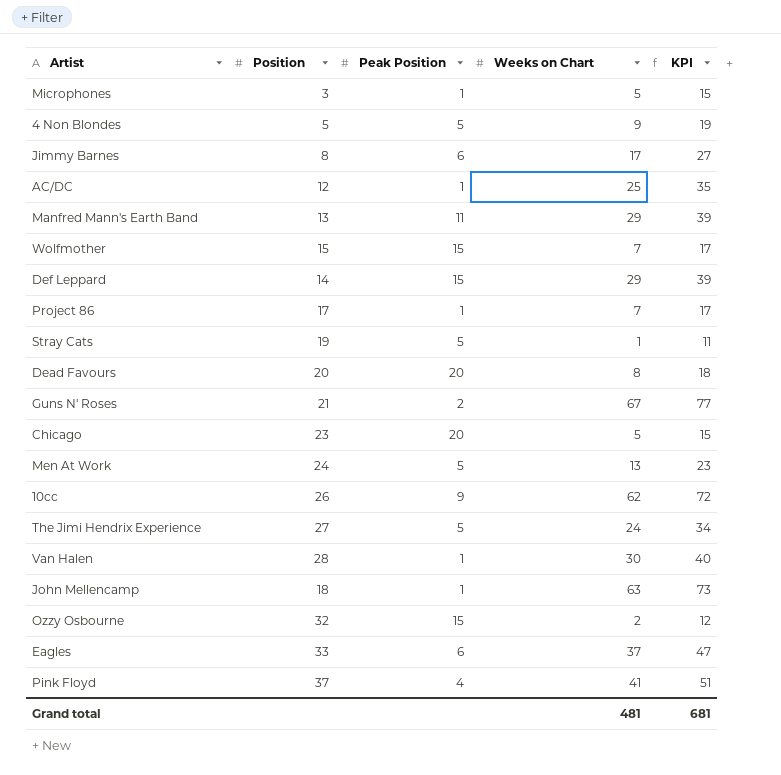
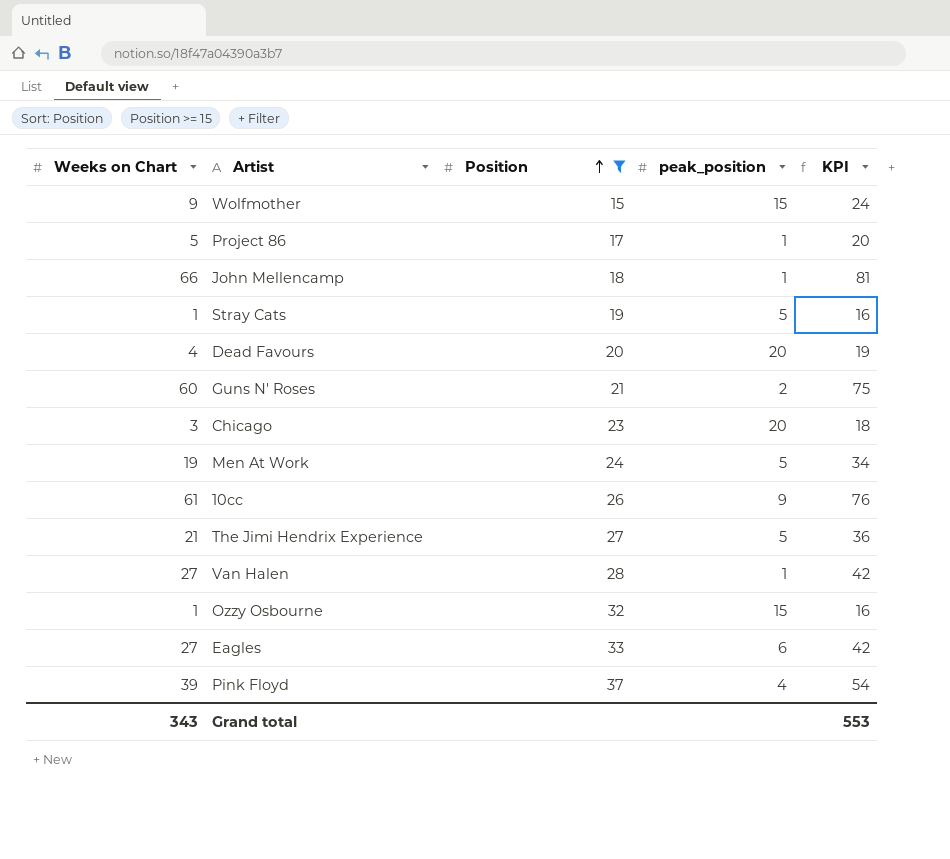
filter: none -> Position >= 15
row order: none -> Position ascending
column Weeks on Chart | position: 4 -> 1
column name: Peak Position -> peak_position
column KPI | formula: [Weeks on Chart] + 10 -> [Weeks on Chart] + 15
Wolfmother | Weeks on Chart: 7 -> 9
Project 86 | Weeks on Chart: 7 -> 5
John Mellencamp | Weeks on Chart: 63 -> 66
Dead Favours | Weeks on Chart: 8 -> 4
Guns N' Roses | Weeks on Chart: 67 -> 60
Chicago | Weeks on Chart: 5 -> 3
Men At Work | Weeks on Chart: 13 -> 19
10cc | Weeks on Chart: 62 -> 61
The Jimi Hendrix Experience | Weeks on Chart: 24 -> 21
Van Halen | Weeks on Chart: 30 -> 27
Ozzy Osbourne | Weeks on Chart: 2 -> 1
Eagles | Weeks on Chart: 37 -> 27
Pink Floyd | Weeks on Chart: 41 -> 39
Grand total | Weeks on Chart: 481 -> 343
Grand total | KPI: 681 -> 553

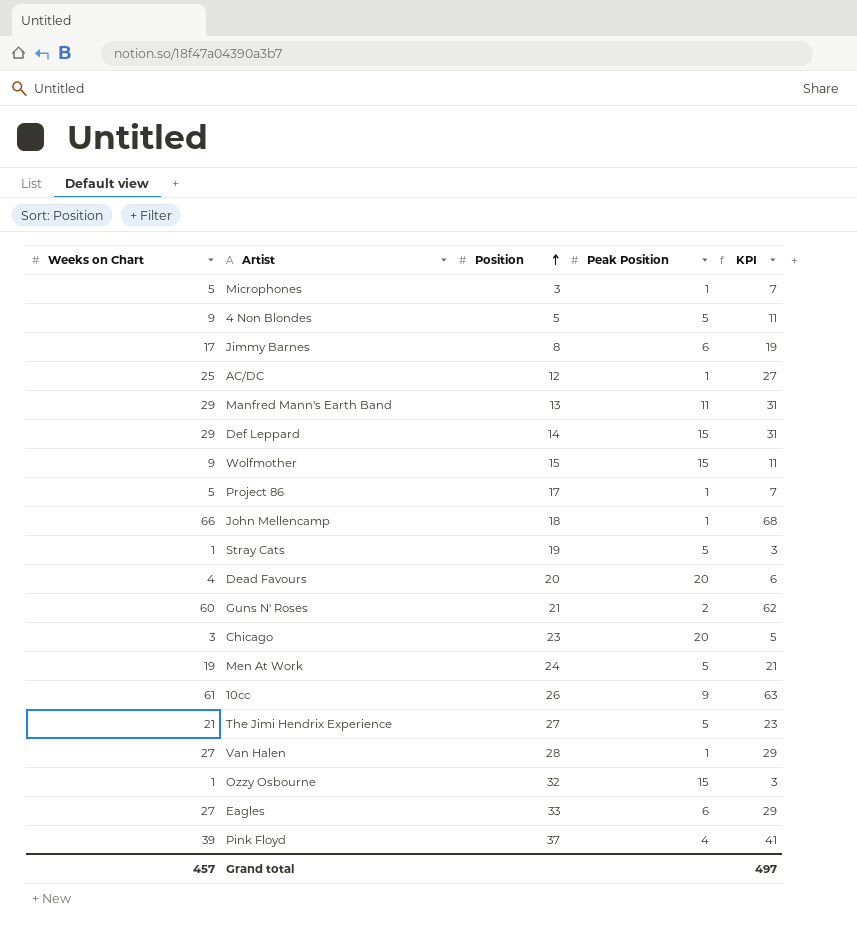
filter: Position >= 15 -> none
column name: peak_position -> Peak Position
column KPI | formula: [Weeks on Chart] + 15 -> [Weeks on Chart] + 2
Grand total | Weeks on Chart: 343 -> 457
Grand total | KPI: 553 -> 497

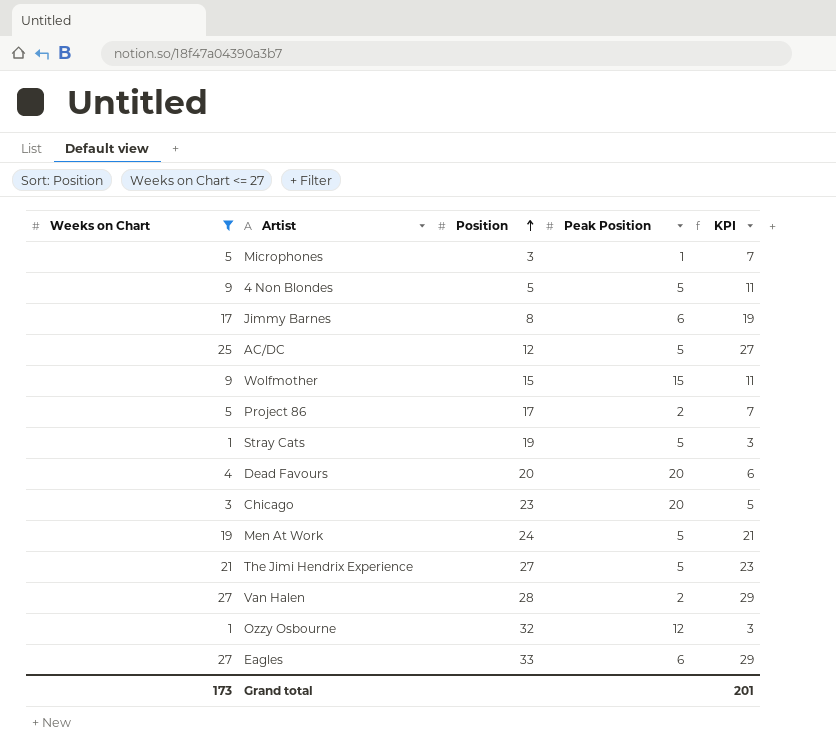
filter: none -> Weeks on Chart <= 27
AC/DC | Peak Position: 1 -> 5
Project 86 | Peak Position: 1 -> 2
Van Halen | Peak Position: 1 -> 2
Ozzy Osbourne | Peak Position: 15 -> 12
Grand total | Weeks on Chart: 457 -> 173
Grand total | KPI: 497 -> 201

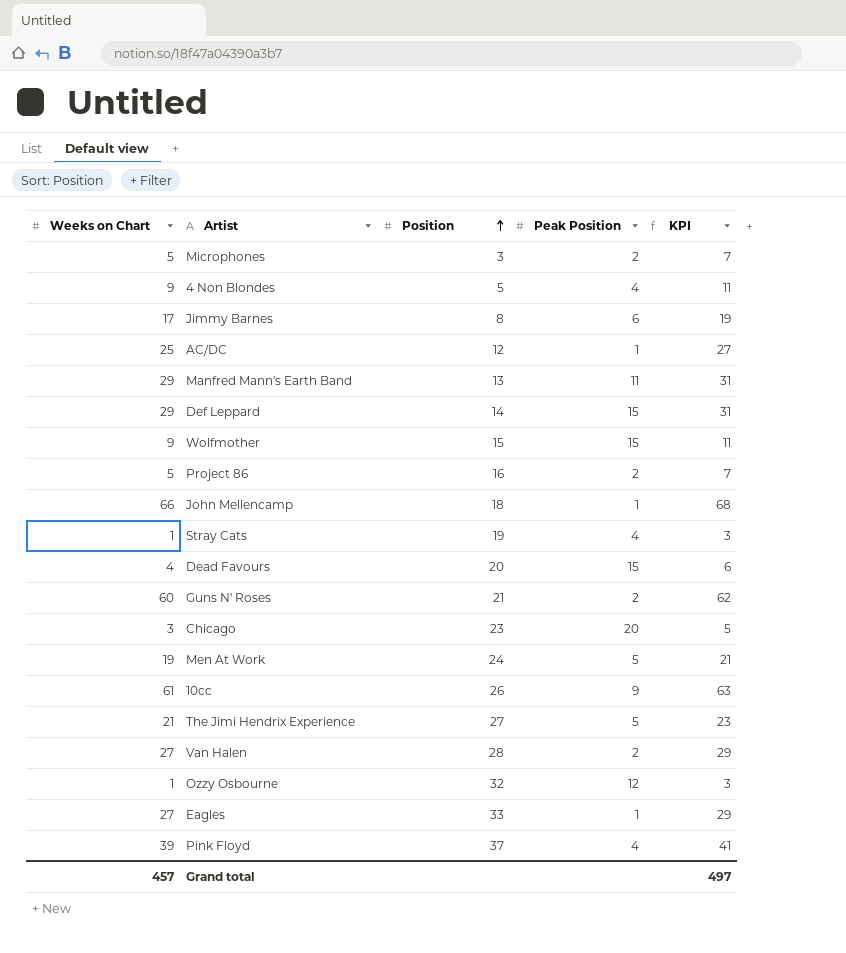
filter: Weeks on Chart <= 27 -> none
Microphones | Peak Position: 1 -> 2
4 Non Blondes | Peak Position: 5 -> 4
AC/DC | Peak Position: 5 -> 1
Project 86 | Position: 17 -> 16
Stray Cats | Peak Position: 5 -> 4
Dead Favours | Peak Position: 20 -> 15
Eagles | Peak Position: 6 -> 1
Grand total | Weeks on Chart: 173 -> 457
Grand total | KPI: 201 -> 497

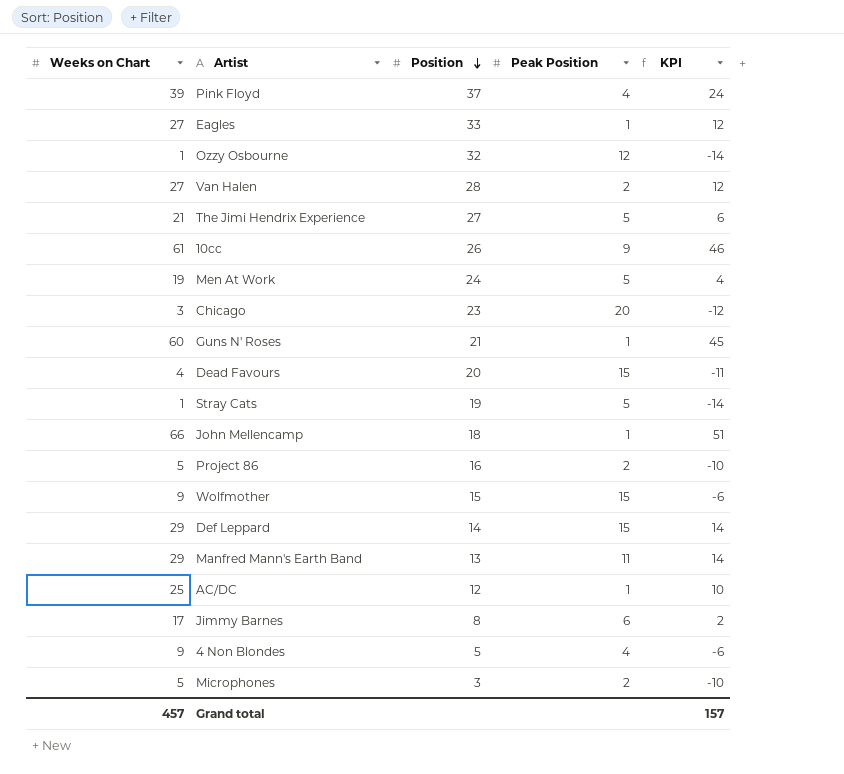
row order: Position ascending -> Position descending
column KPI | formula: [Weeks on Chart] + 2 -> [Weeks on Chart] - 15
Guns N' Roses | Peak Position: 2 -> 1
Stray Cats | Peak Position: 4 -> 5
Grand total | KPI: 497 -> 157

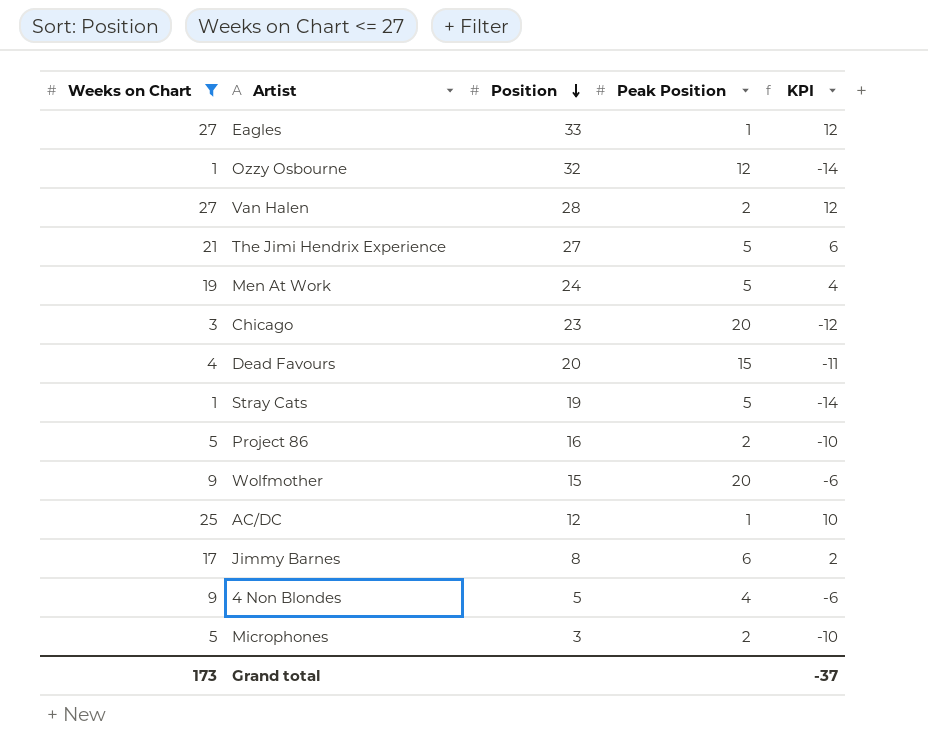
filter: none -> Weeks on Chart <= 27
Wolfmother | Peak Position: 15 -> 20
Grand total | Weeks on Chart: 457 -> 173
Grand total | KPI: 157 -> -37

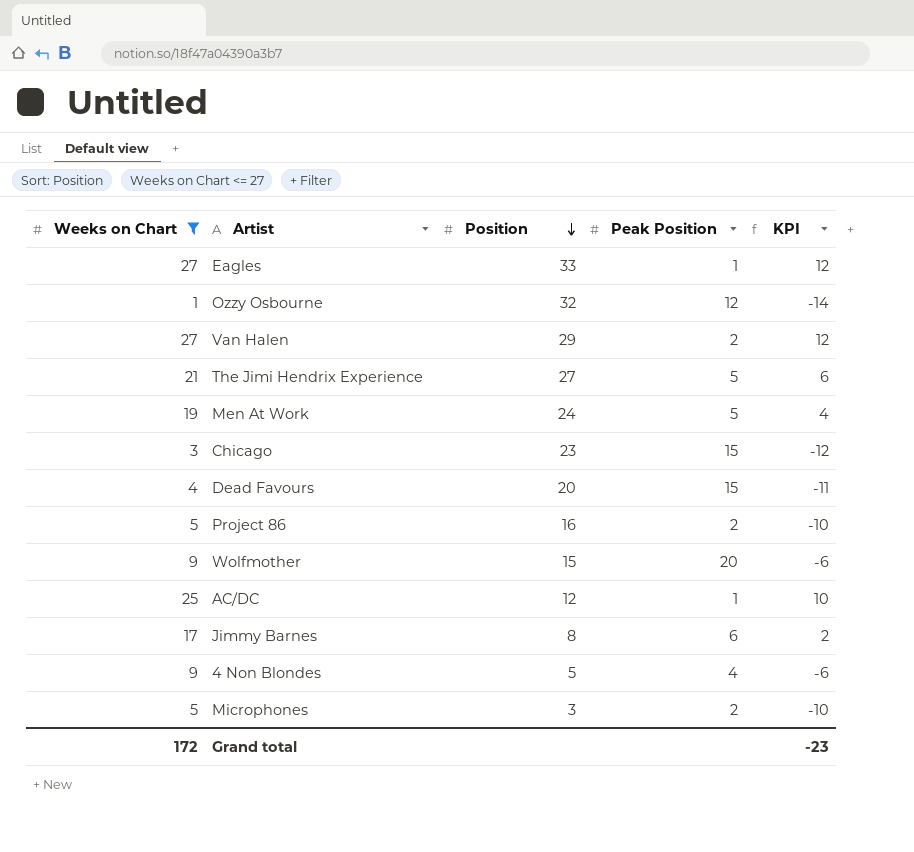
row Stray Cats: 1 | 19 | 5 | -14 -> none
Van Halen | Position: 28 -> 29
Chicago | Peak Position: 20 -> 15
Grand total | Weeks on Chart: 173 -> 172
Grand total | KPI: -37 -> -23

